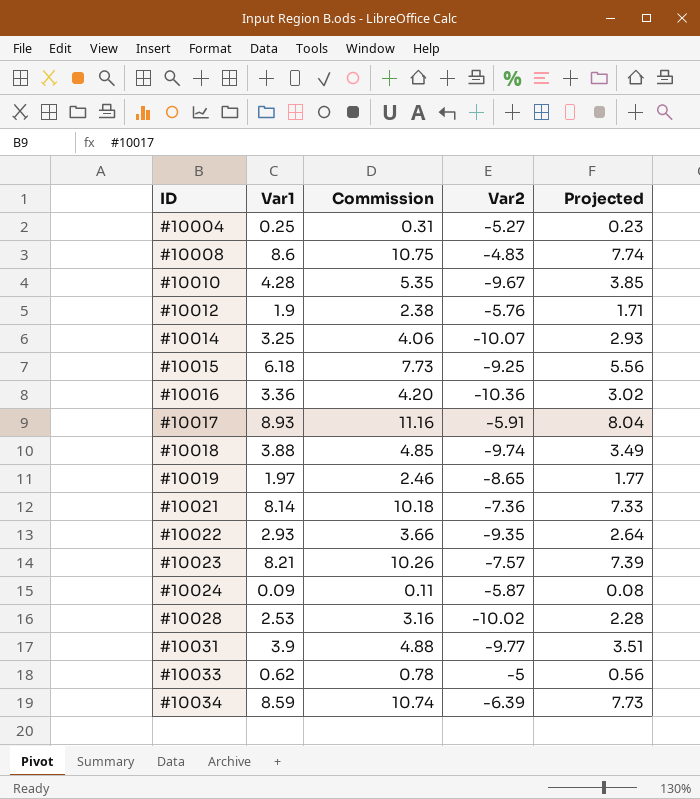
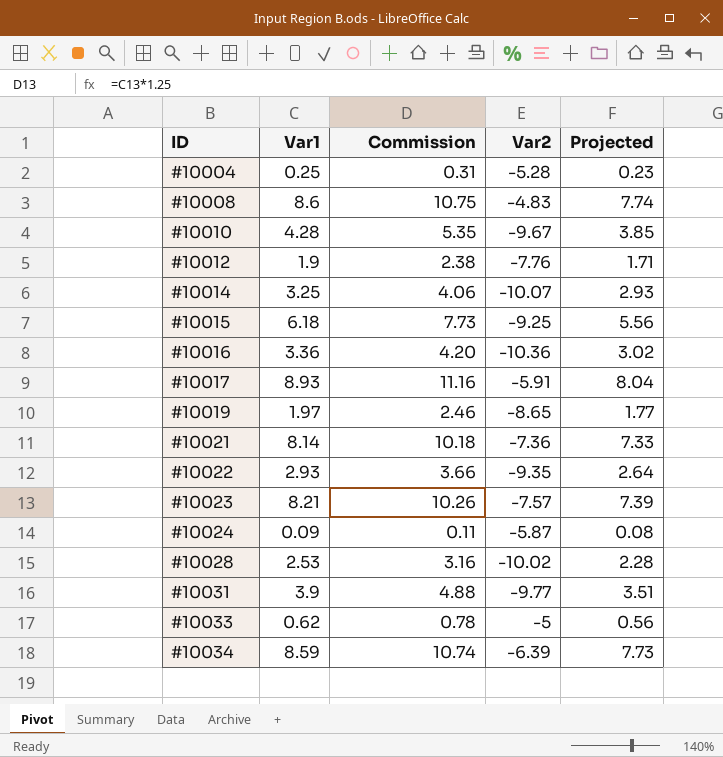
row #10018: 3.88 | 4.85 | -9.74 | 3.49 -> none
#10004 | Var2: -5.27 -> -5.28
#10012 | Var2: -5.76 -> -7.76

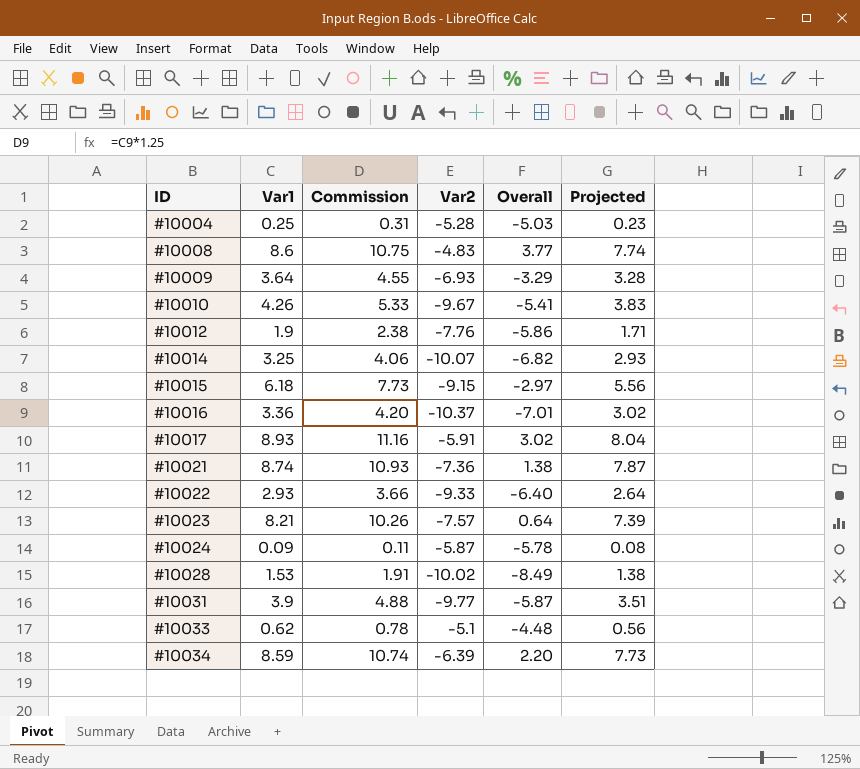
column Overall | formula: none -> [Var1] + [Var2]
row #10019: 1.97 | 2.46 | -8.65 | 1.77 -> none
row #10009: none -> 3.64 | 4.55 | -6.93 | -3.29 | 3.28
#10010 | Var1: 4.28 -> 4.26
#10010 | Commission: 5.35 -> 5.33
#10010 | Projected: 3.85 -> 3.83
#10015 | Var2: -9.25 -> -9.15
#10016 | Var2: -10.36 -> -10.37
#10021 | Var1: 8.14 -> 8.74
#10021 | Commission: 10.18 -> 10.93
#10021 | Projected: 7.33 -> 7.87
#10022 | Var2: -9.35 -> -9.33
#10028 | Var1: 2.53 -> 1.53
#10028 | Commission: 3.16 -> 1.91
#10028 | Projected: 2.28 -> 1.38
#10033 | Var2: -5 -> -5.1

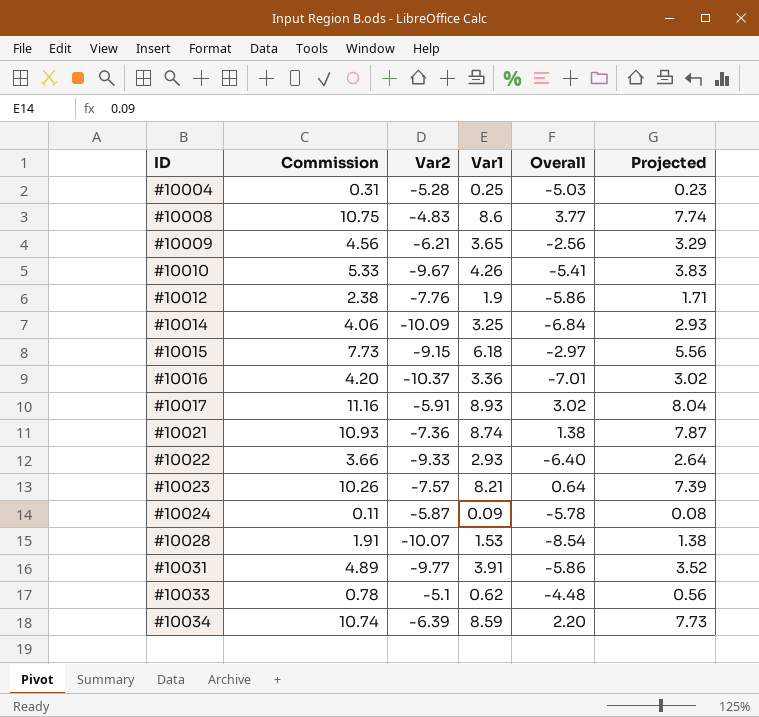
column Var1 | position: 2 -> 4
#10009 | Commission: 4.55 -> 4.56
#10009 | Var2: -6.93 -> -6.21
#10009 | Var1: 3.64 -> 3.65
#10009 | Overall: -3.29 -> -2.56
#10009 | Projected: 3.28 -> 3.29
#10014 | Var2: -10.07 -> -10.09
#10014 | Overall: -6.82 -> -6.84
#10028 | Var2: -10.02 -> -10.07
#10028 | Overall: -8.49 -> -8.54
#10031 | Commission: 4.88 -> 4.89
#10031 | Var1: 3.9 -> 3.91
#10031 | Overall: -5.87 -> -5.86
#10031 | Projected: 3.51 -> 3.52

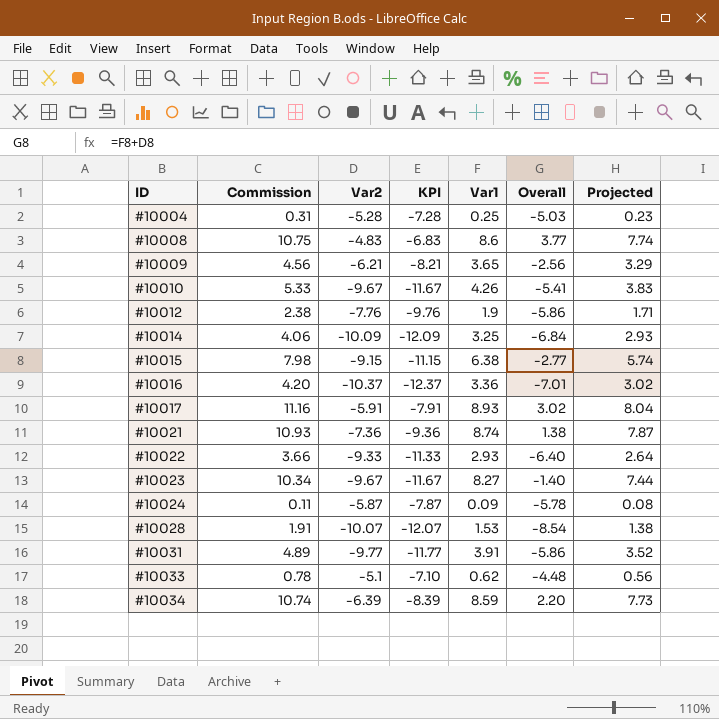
column KPI | formula: none -> [Var2] - 2
#10015 | Commission: 7.73 -> 7.98
#10015 | Var1: 6.18 -> 6.38
#10015 | Overall: -2.97 -> -2.77
#10015 | Projected: 5.56 -> 5.74
#10023 | Commission: 10.26 -> 10.34
#10023 | Var2: -7.57 -> -9.67
#10023 | Var1: 8.21 -> 8.27
#10023 | Overall: 0.64 -> -1.40
#10023 | Projected: 7.39 -> 7.44

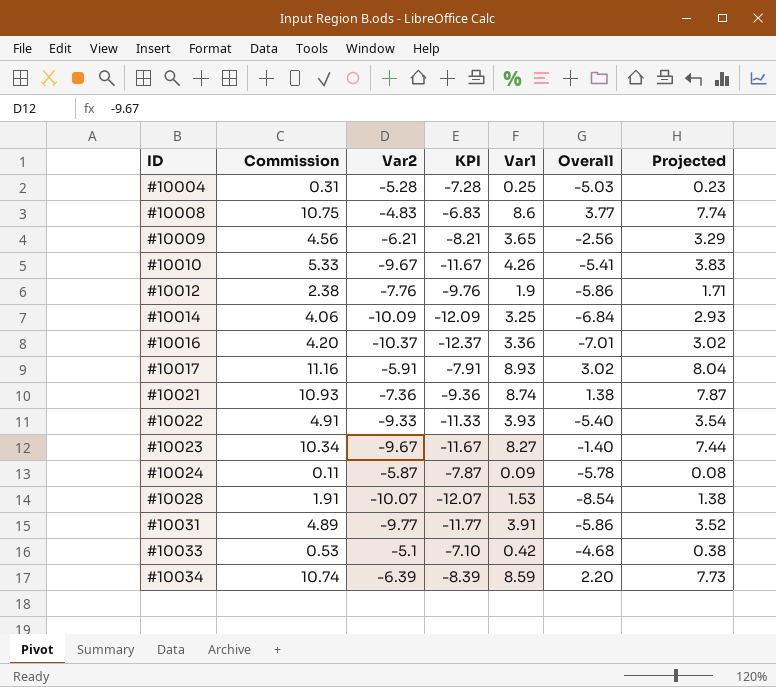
row #10015: 7.98 | -9.15 | -11.15 | 6.38 | -2.77 | 5.74 -> none
#10022 | Commission: 3.66 -> 4.91
#10022 | Var1: 2.93 -> 3.93
#10022 | Overall: -6.40 -> -5.40
#10022 | Projected: 2.64 -> 3.54
#10033 | Commission: 0.78 -> 0.53
#10033 | Var1: 0.62 -> 0.42
#10033 | Overall: -4.48 -> -4.68
#10033 | Projected: 0.56 -> 0.38

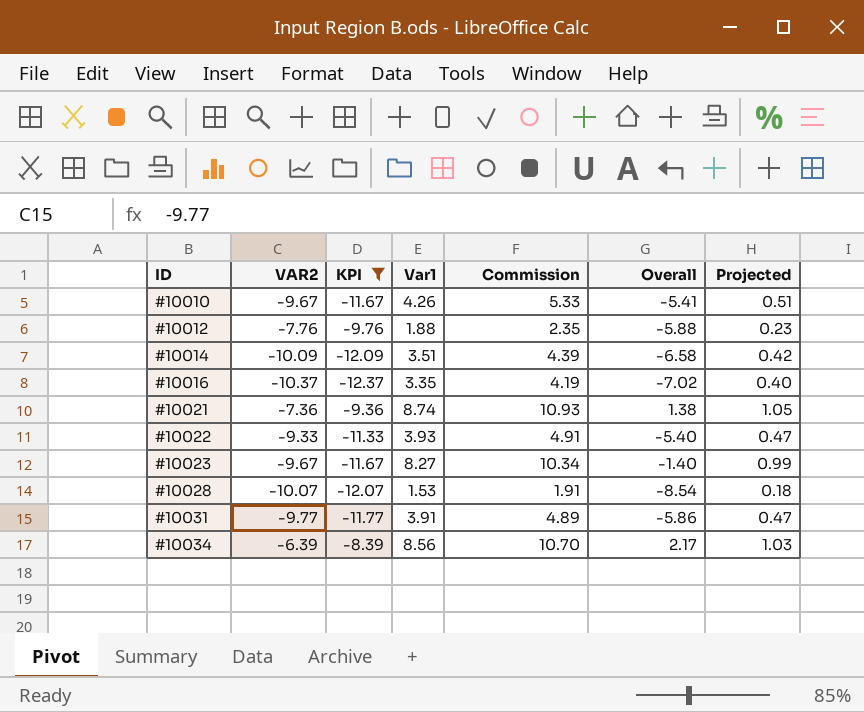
filter: none -> KPI <= -8.39
column name: Var2 -> VAR2
column Commission | position: 2 -> 5
column Projected | formula: [Var1] * 0.9 -> [Var1] * 0.12
#10012 | Var1: 1.9 -> 1.88
#10012 | Commission: 2.38 -> 2.35
#10012 | Overall: -5.86 -> -5.88
#10014 | Var1: 3.25 -> 3.51
#10014 | Commission: 4.06 -> 4.39
#10014 | Overall: -6.84 -> -6.58
#10016 | Var1: 3.36 -> 3.35
#10016 | Commission: 4.20 -> 4.19
#10016 | Overall: -7.01 -> -7.02
#10034 | Var1: 8.59 -> 8.56
#10034 | Commission: 10.74 -> 10.70
#10034 | Overall: 2.20 -> 2.17

